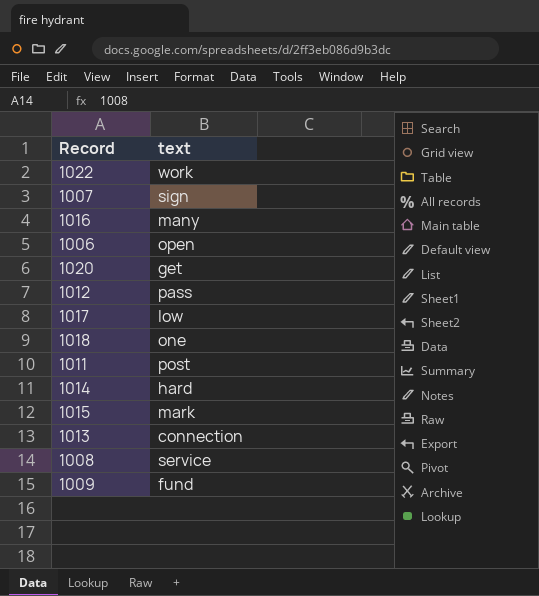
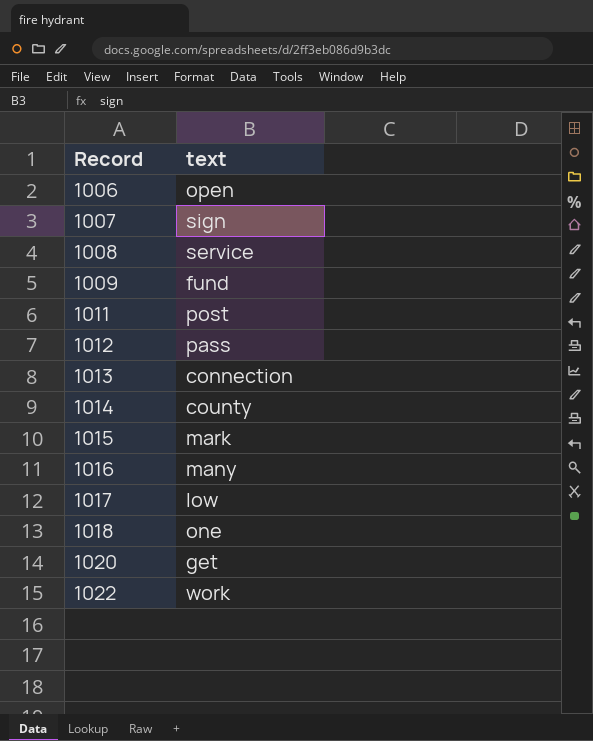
row order: none -> Record ascending
1014 | text: hard -> county

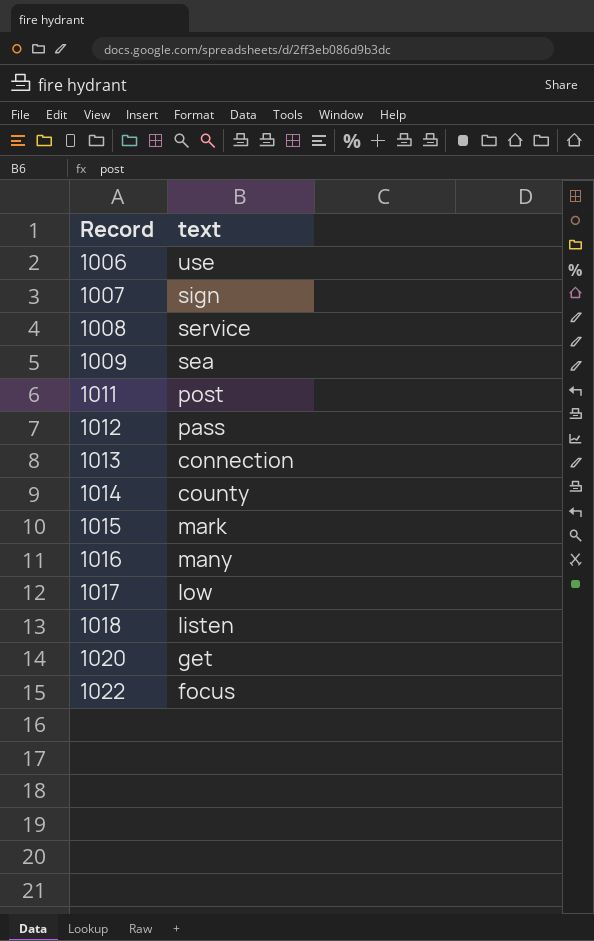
1006 | text: open -> use
1009 | text: fund -> sea
1018 | text: one -> listen
1022 | text: work -> focus

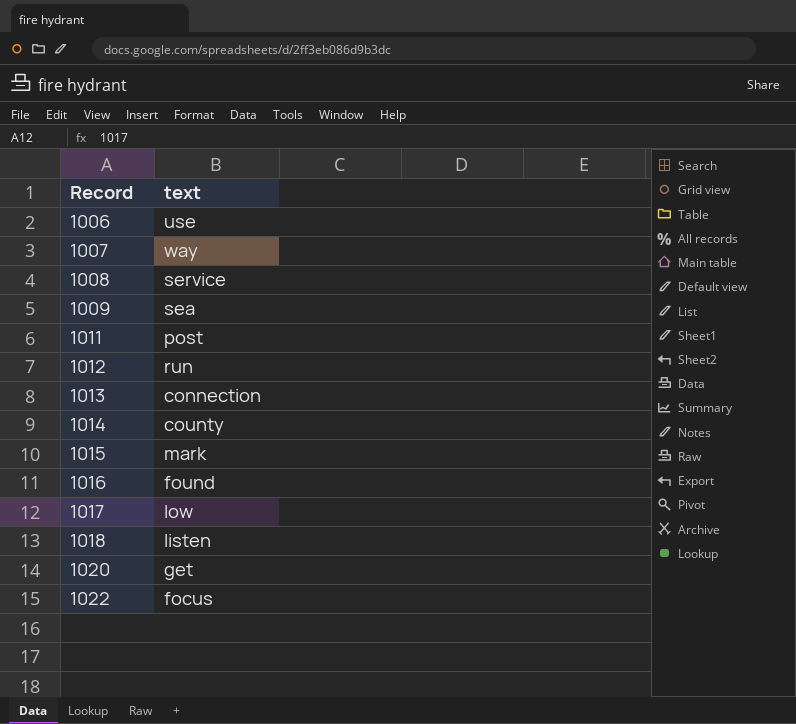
1007 | text: sign -> way
1012 | text: pass -> run
1016 | text: many -> found

